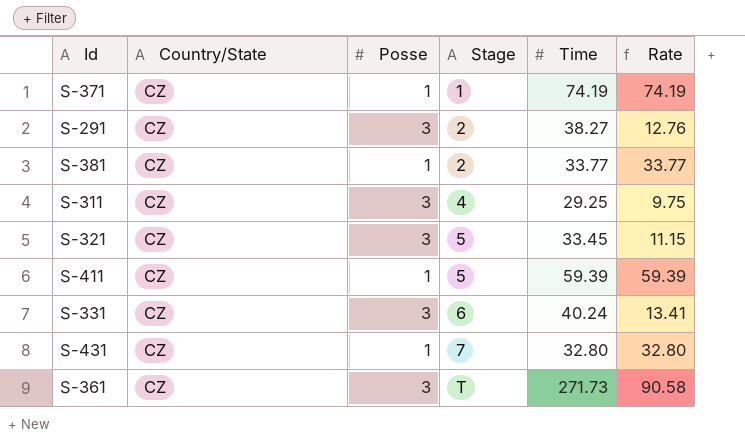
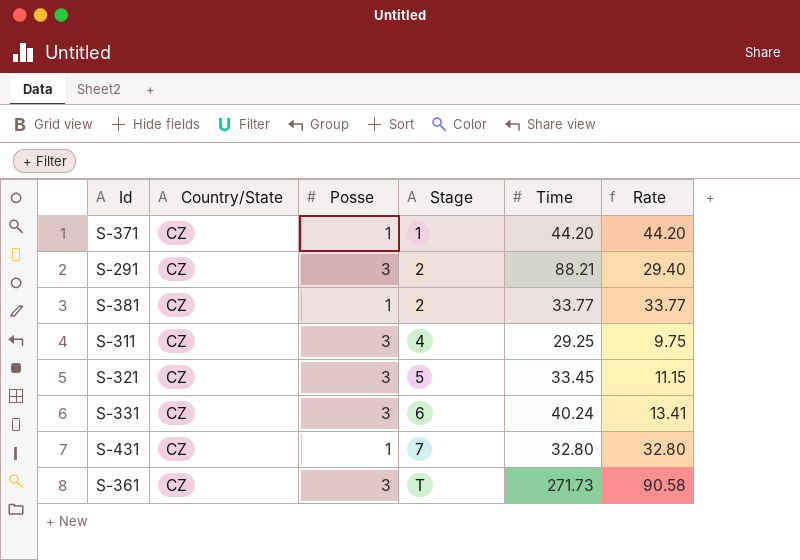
row S-411: CZ | 1 | 5 | 59.39 | 59.39 -> none
S-371 | Time: 74.19 -> 44.20
S-371 | Rate: 74.19 -> 44.20
S-291 | Time: 38.27 -> 88.21
S-291 | Rate: 12.76 -> 29.40

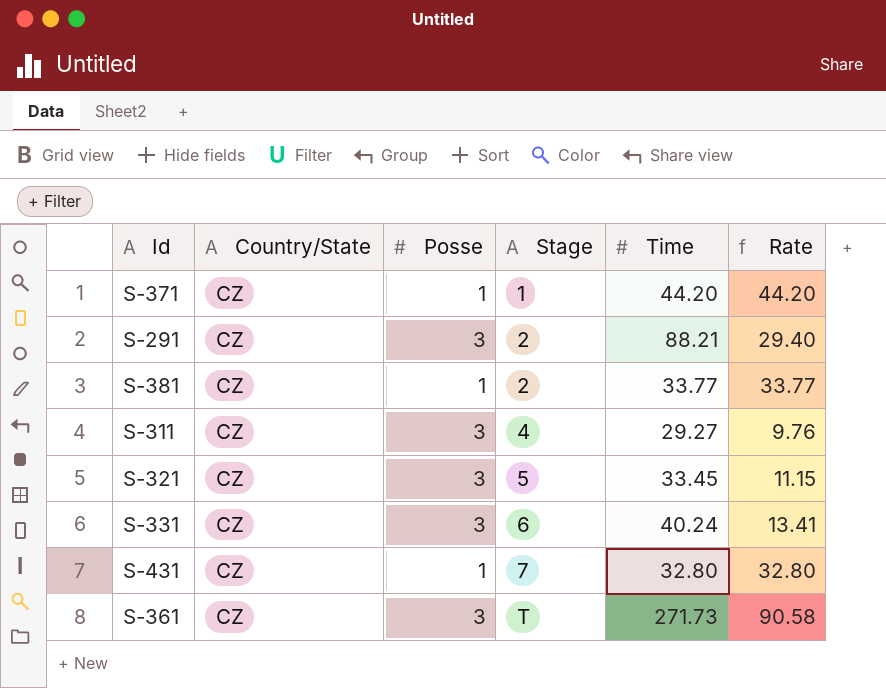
S-311 | Time: 29.25 -> 29.27
S-311 | Rate: 9.75 -> 9.76

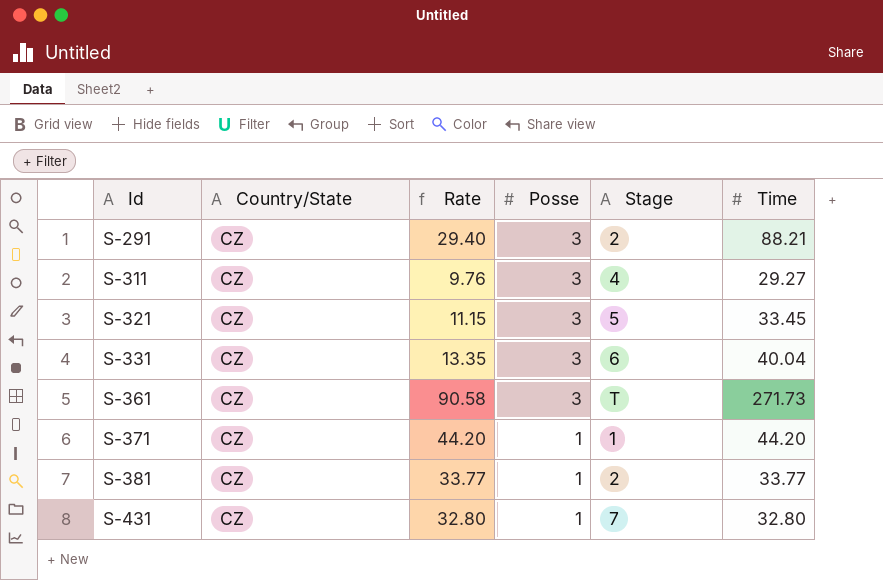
row order: Stage ascending -> Id ascending
column Rate | position: 6 -> 3
S-331 | Rate: 13.41 -> 13.35
S-331 | Time: 40.24 -> 40.04

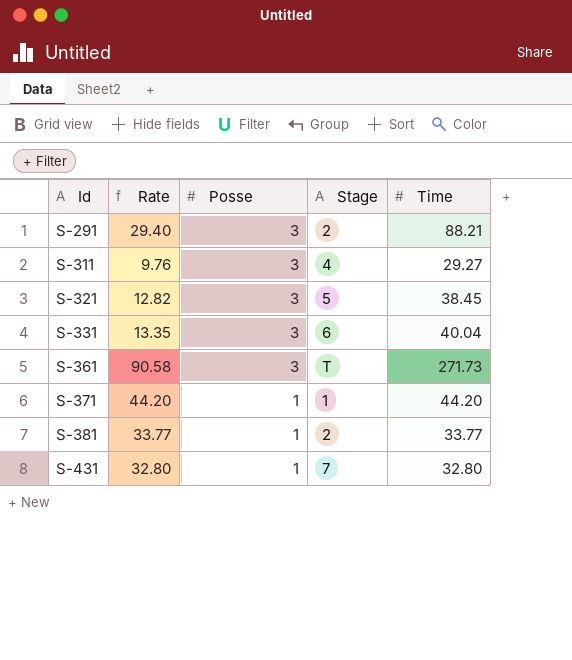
column Country/State | position: 2 -> none
S-321 | Rate: 11.15 -> 12.82
S-321 | Time: 33.45 -> 38.45

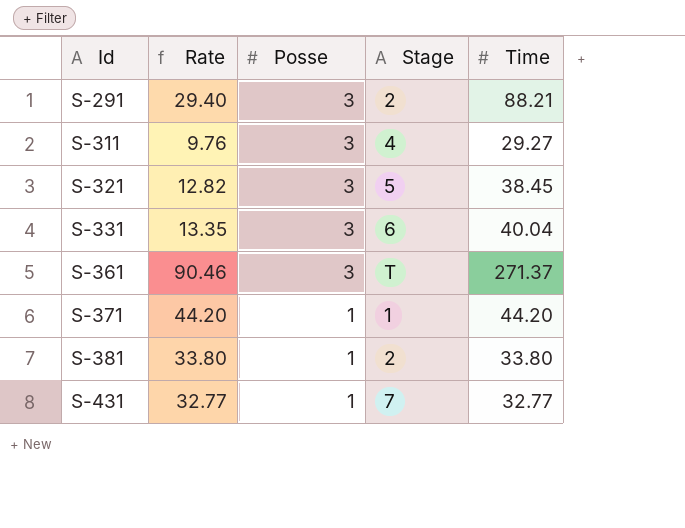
S-361 | Rate: 90.58 -> 90.46
S-361 | Time: 271.73 -> 271.37
S-381 | Rate: 33.77 -> 33.80
S-381 | Time: 33.77 -> 33.80
S-431 | Rate: 32.80 -> 32.77
S-431 | Time: 32.80 -> 32.77

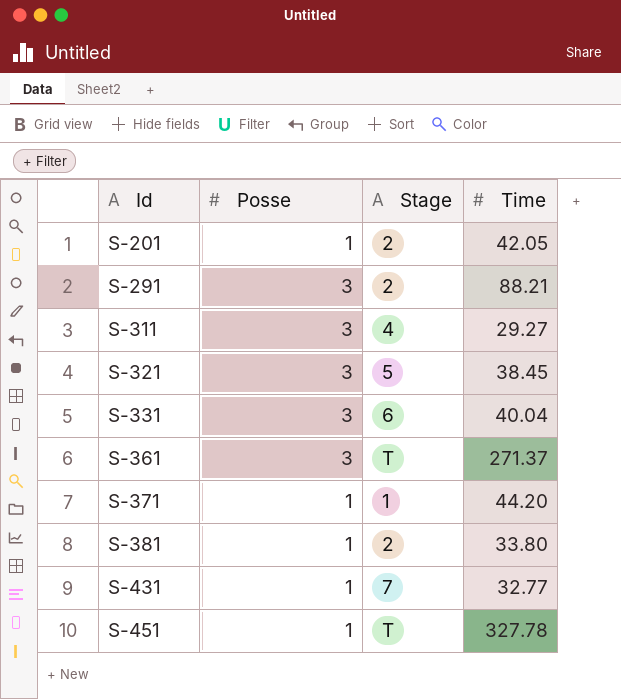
column Rate | formula: [Time] / [Posse] -> none
row S-201: none -> 1 | 2 | 42.05
row S-451: none -> 1 | T | 327.78

